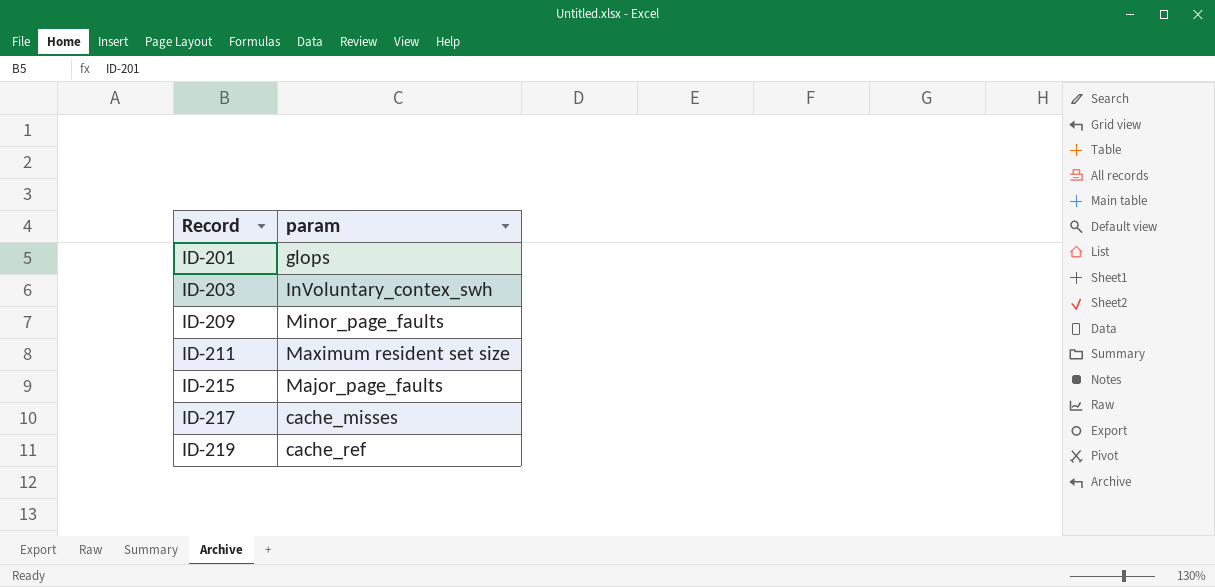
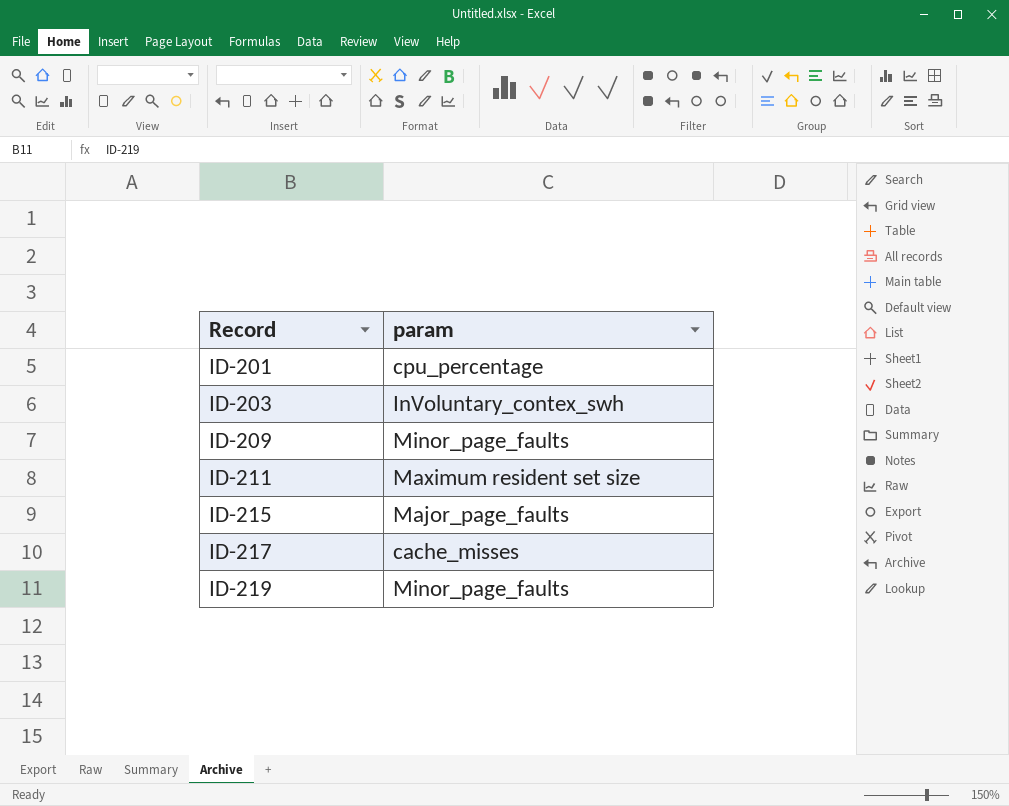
ID-201 | param: glops -> cpu_percentage
ID-219 | param: cache_ref -> Minor_page_faults

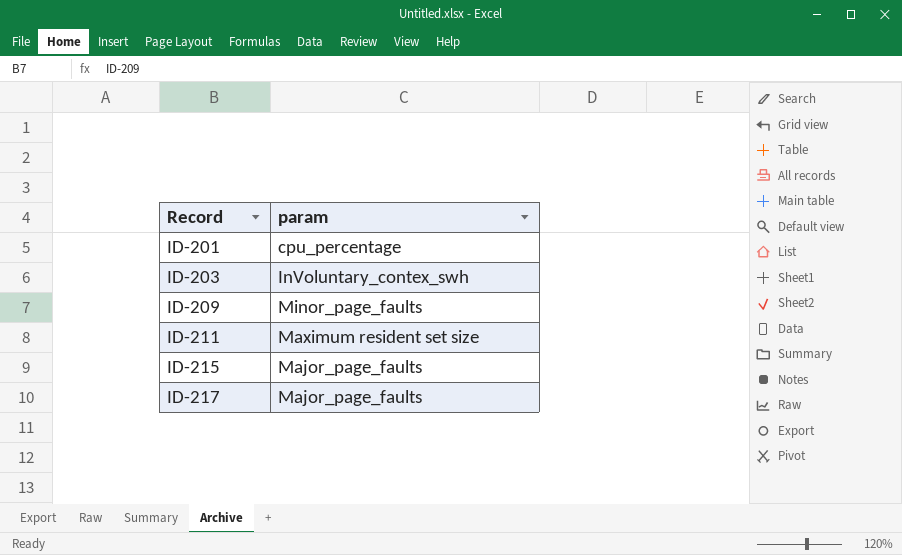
row ID-219: Minor_page_faults -> none
ID-217 | param: cache_misses -> Major_page_faults

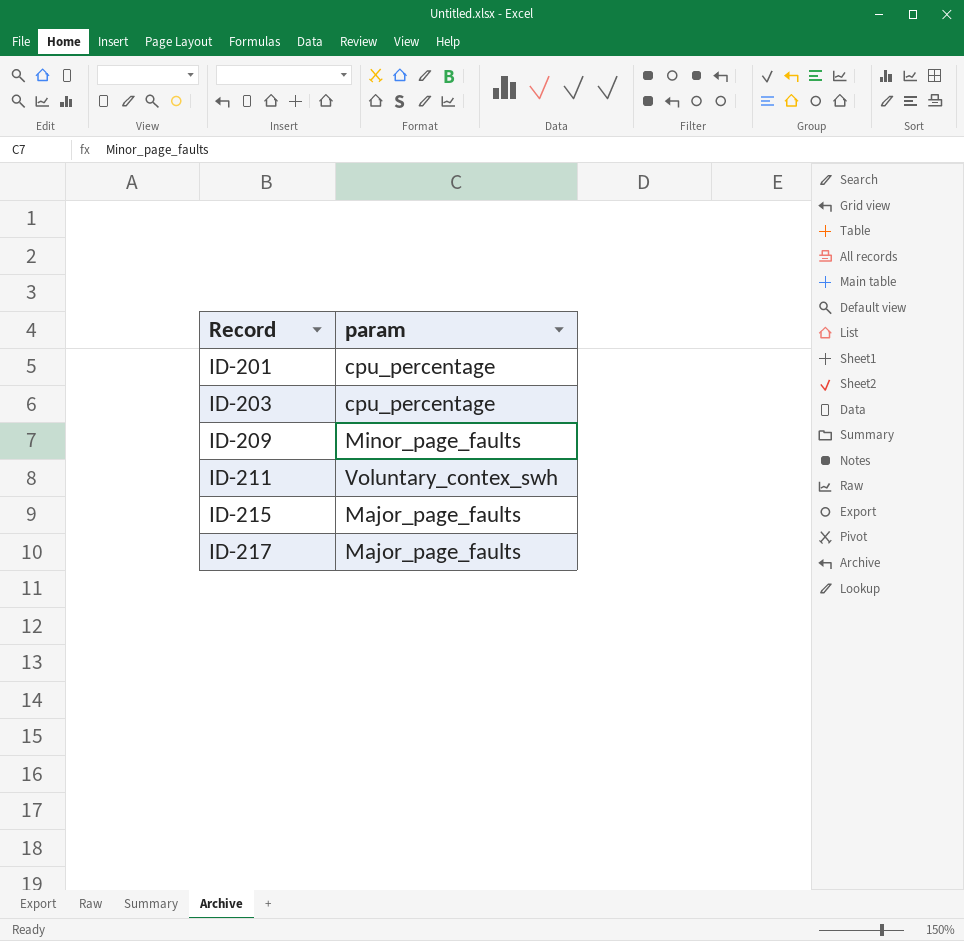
ID-203 | param: InVoluntary_contex_swh -> cpu_percentage
ID-211 | param: Maximum resident set size -> Voluntary_contex_swh

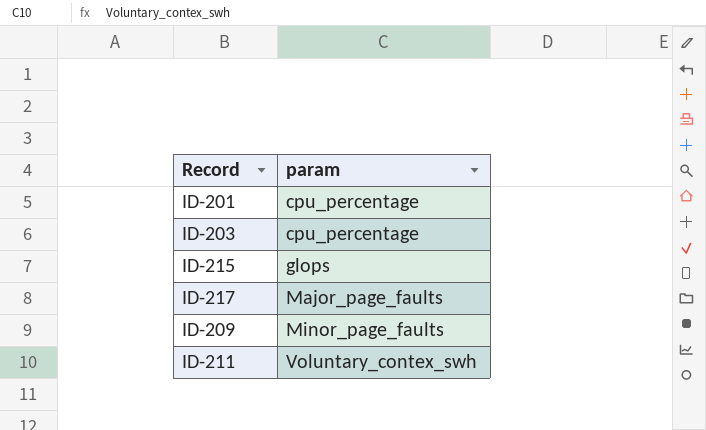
row order: Record ascending -> param ascending
ID-215 | param: Major_page_faults -> glops

